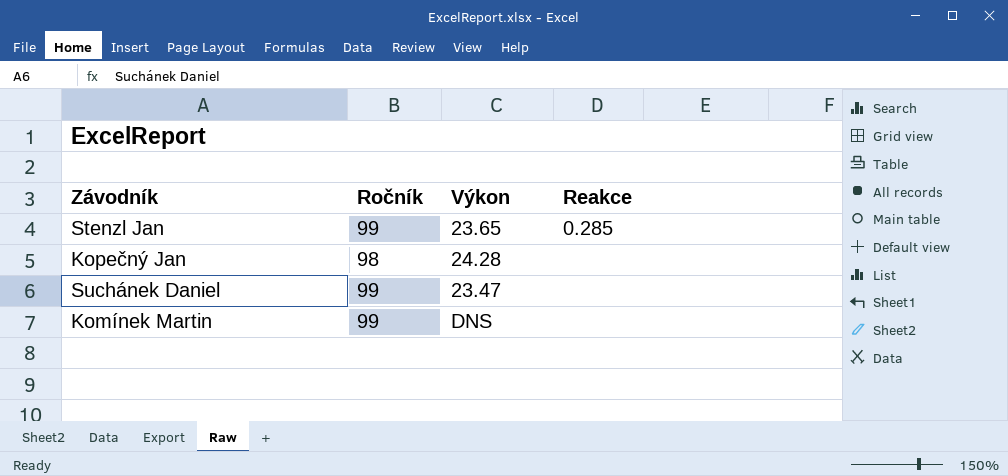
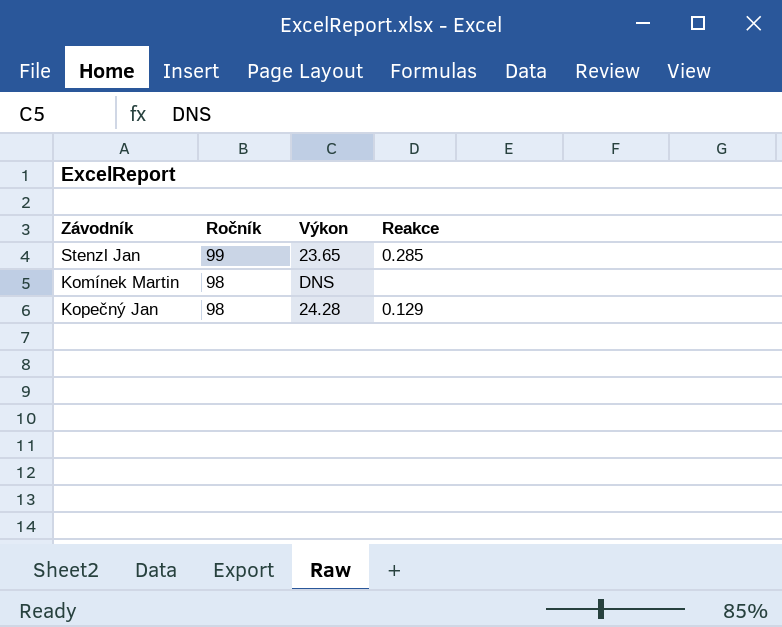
row order: none -> Ročník descending
row Suchánek Daniel: 99 | 23.47 | none -> none
Komínek Martin | Ročník: 99 -> 98
Kopečný Jan | Reakce: none -> 0.129

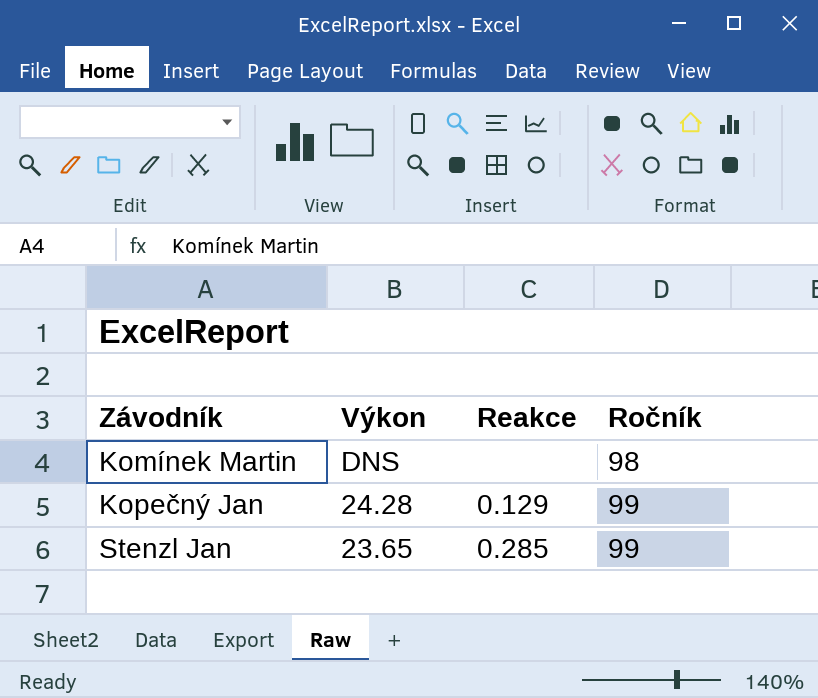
row order: Ročník descending -> Závodník ascending
column Ročník | position: 2 -> 4
Kopečný Jan | Ročník: 98 -> 99

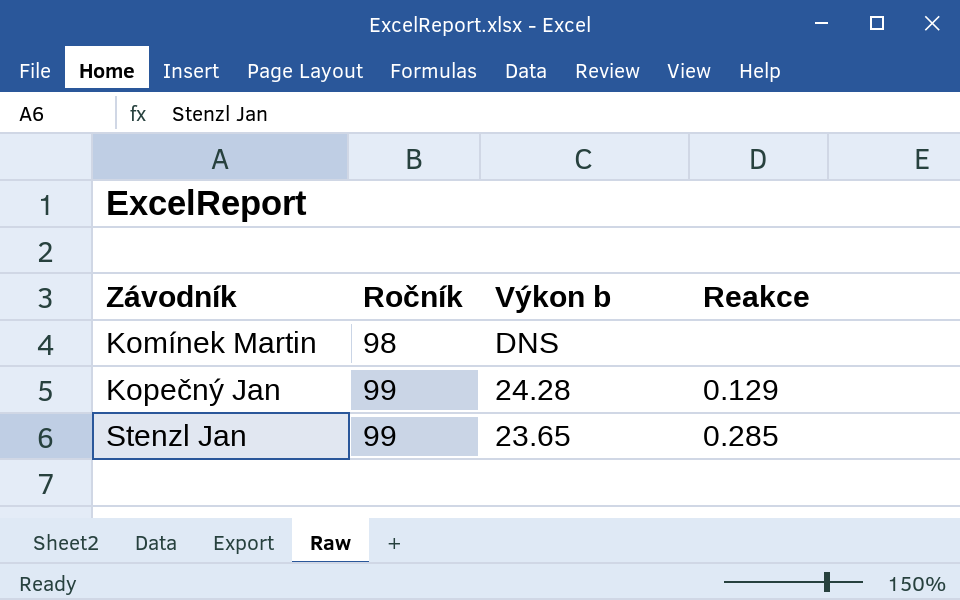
column Ročník | position: 4 -> 2
column name: Výkon -> Výkon b

